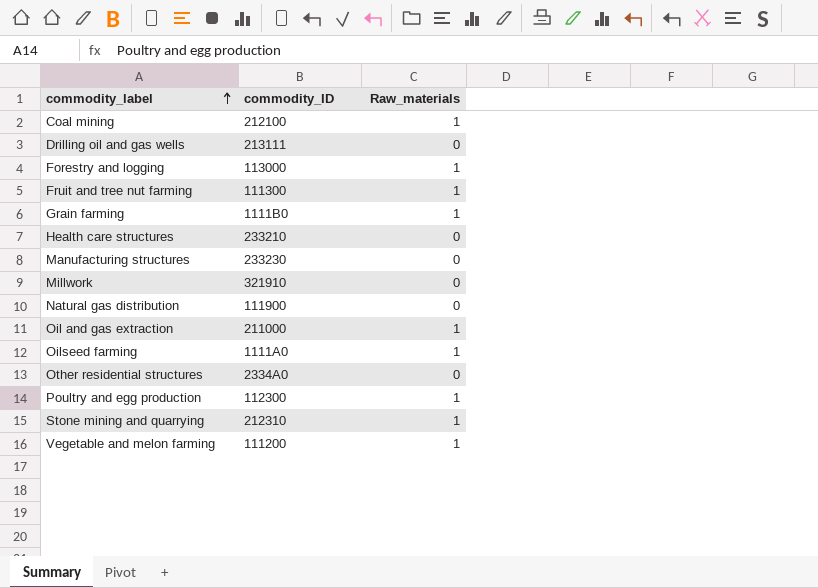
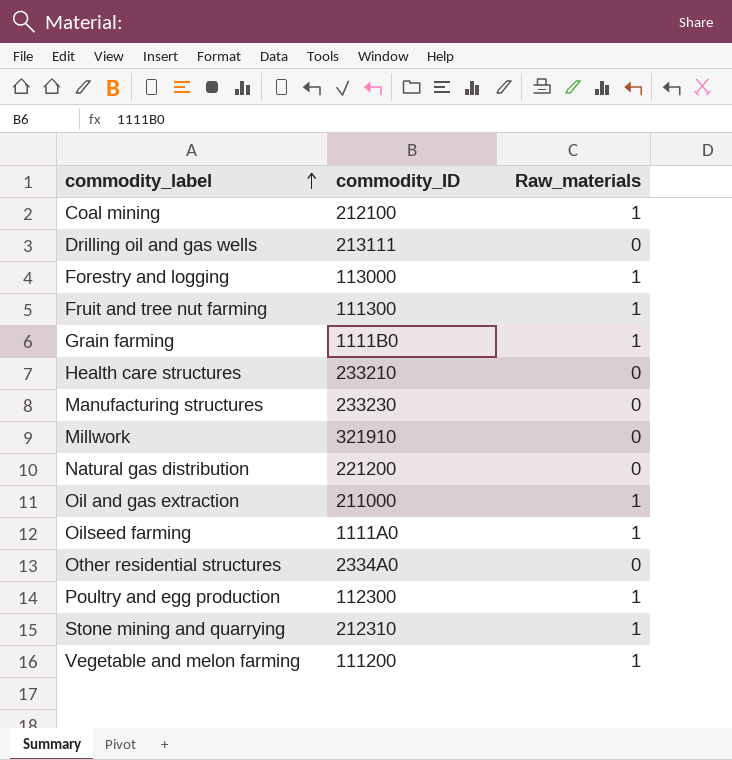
Natural gas distribution | commodity_ID: 111900 -> 221200

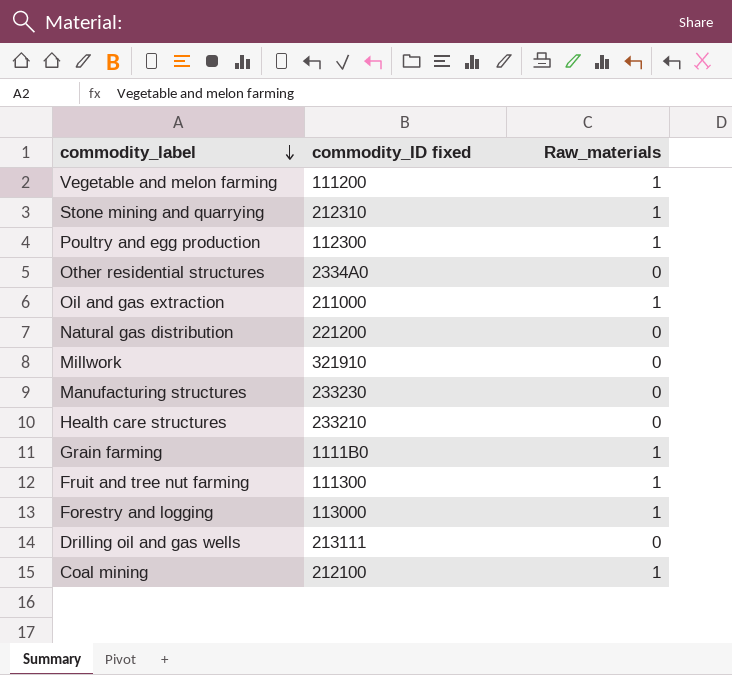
row order: commodity_label ascending -> commodity_label descending
column name: commodity_ID -> commodity_ID fixed
row Oilseed farming: 1111A0 | 1 -> none

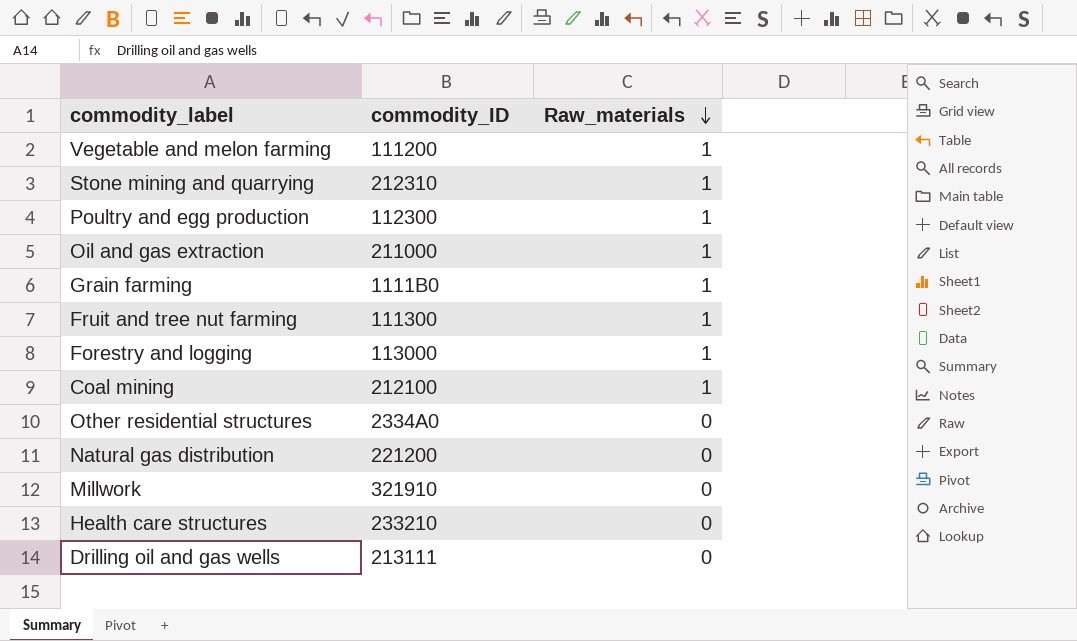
row order: commodity_label descending -> Raw_materials descending
column name: commodity_ID fixed -> commodity_ID
row Manufacturing structures: 233230 | 0 -> none

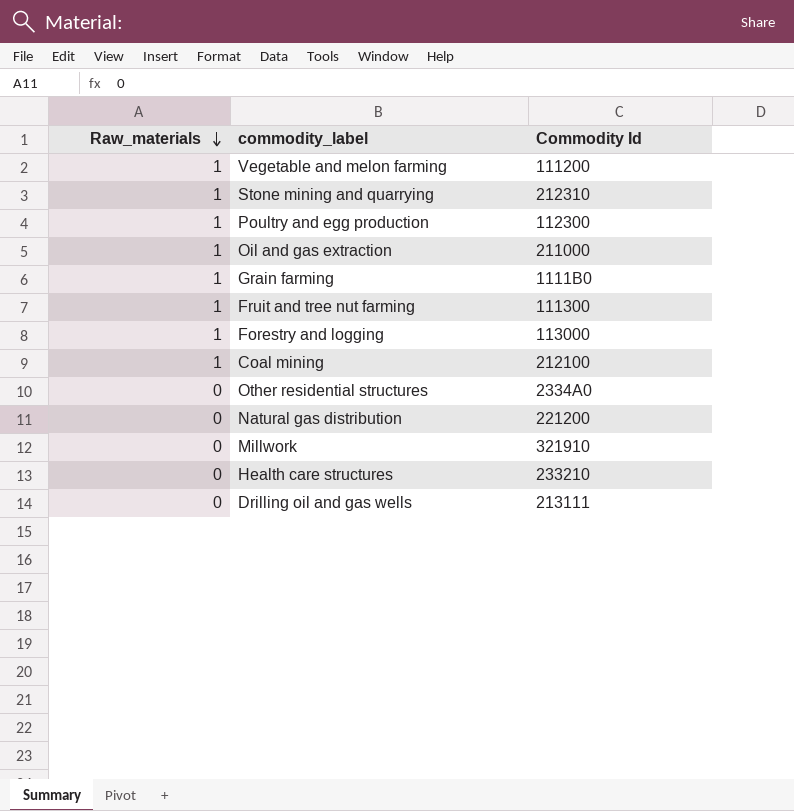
column Raw_materials | position: 3 -> 1
column name: commodity_ID -> Commodity Id

